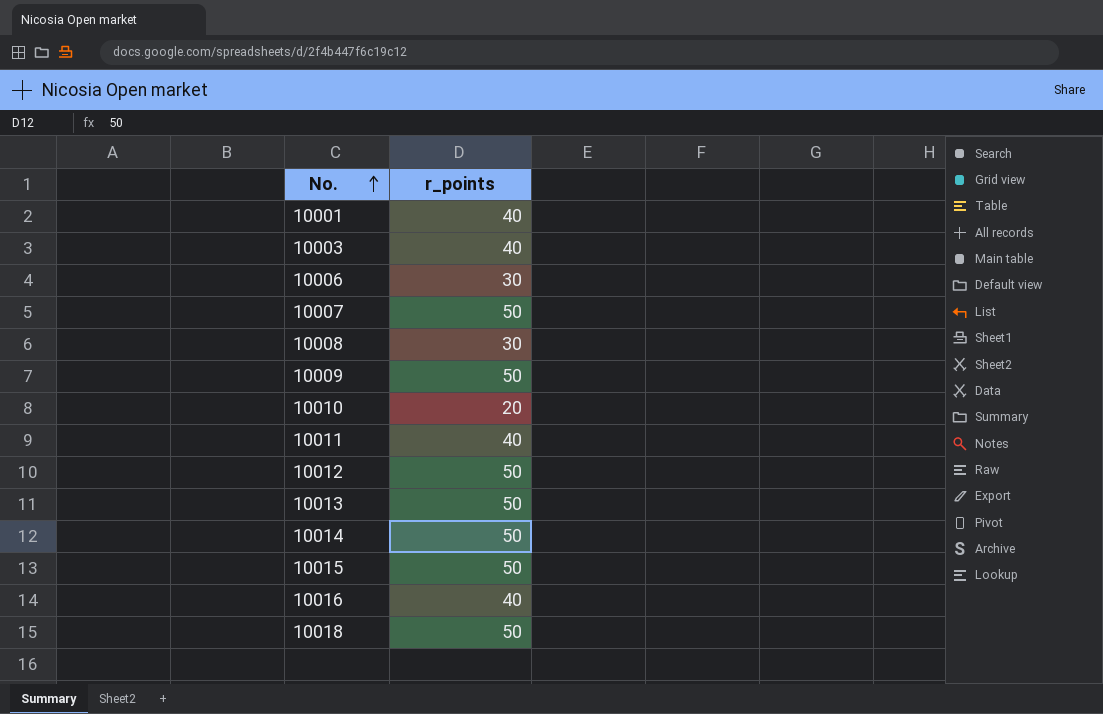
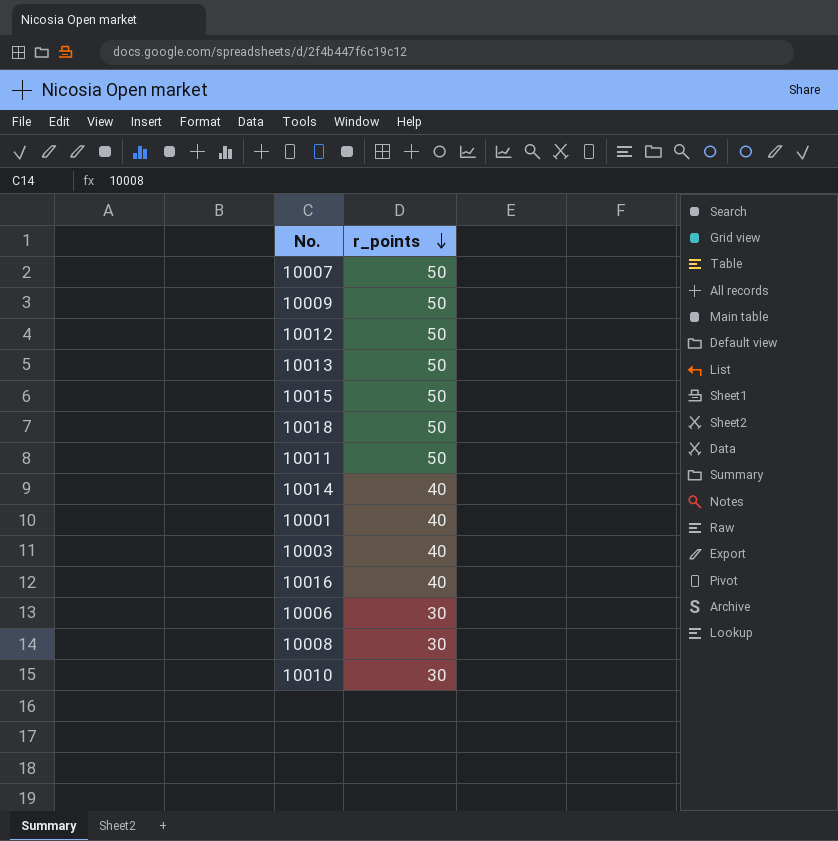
row order: No. ascending -> r_points descending
10011 | r_points: 40 -> 50
10014 | r_points: 50 -> 40
10010 | r_points: 20 -> 30

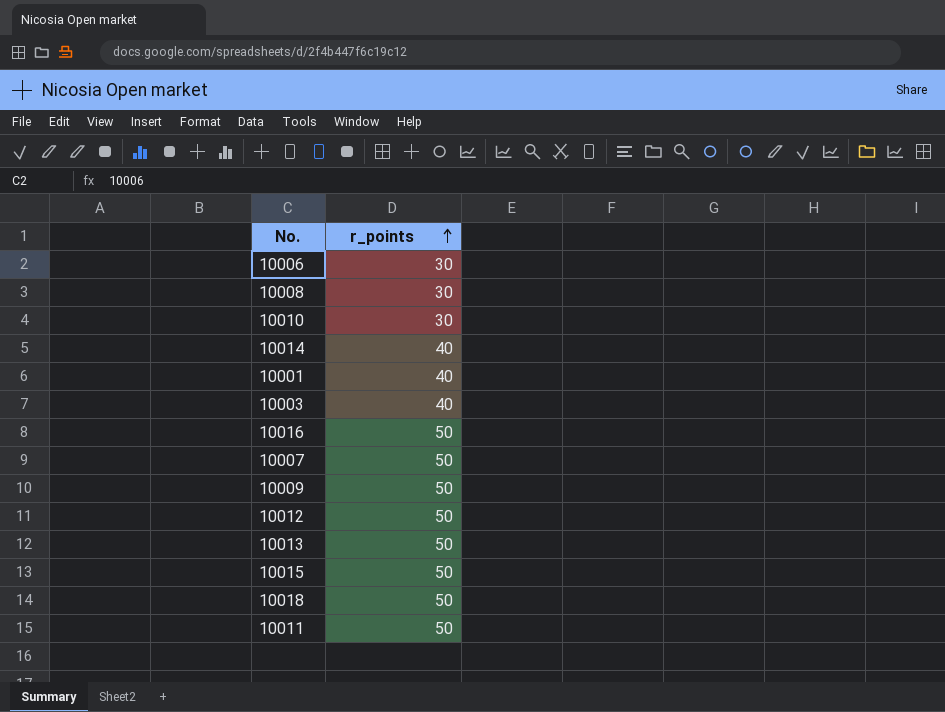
row order: r_points descending -> r_points ascending
10016 | r_points: 40 -> 50

